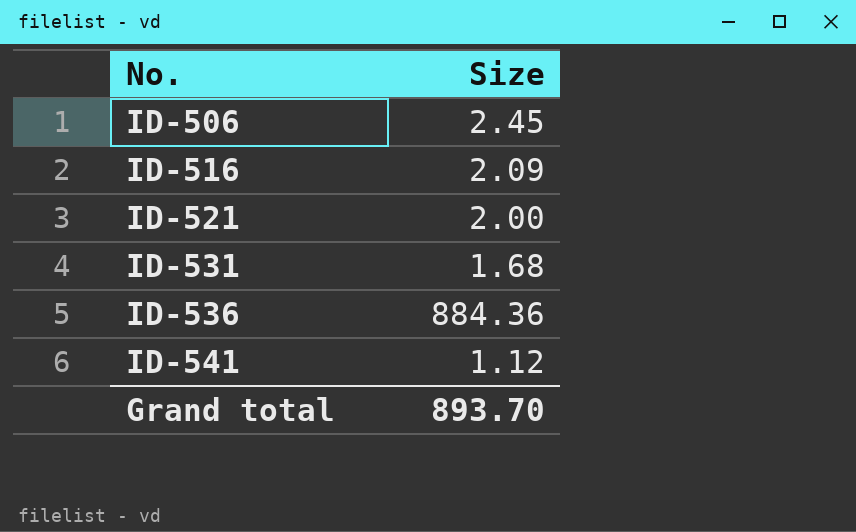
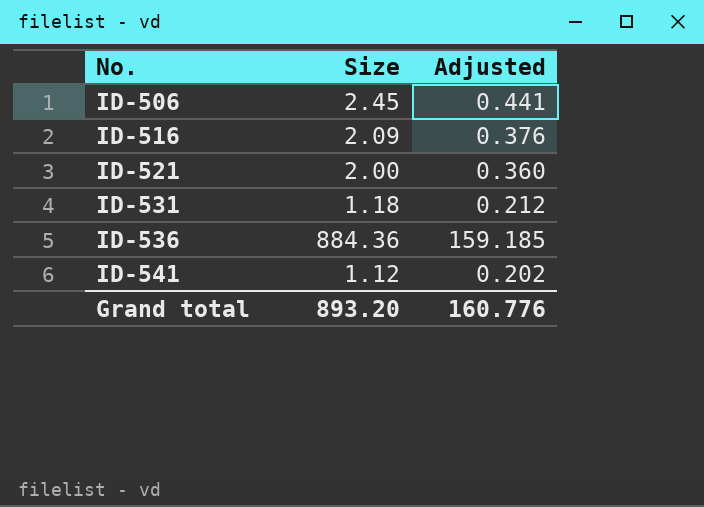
column Adjusted | formula: none -> [Size] * 0.18
ID-531 | Size: 1.68 -> 1.18
Grand total | Size: 893.70 -> 893.20

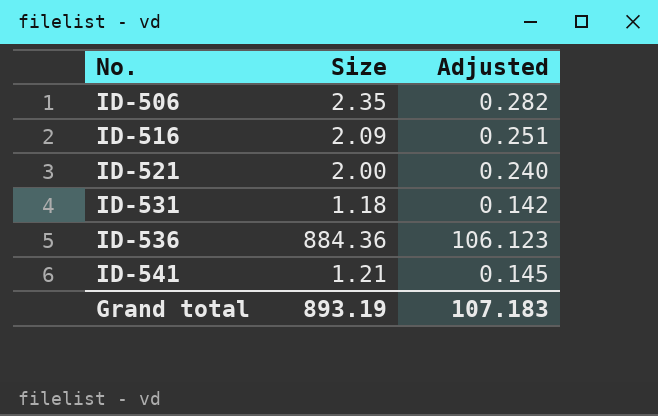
column Adjusted | formula: [Size] * 0.18 -> [Size] * 0.12
ID-506 | Size: 2.45 -> 2.35
ID-541 | Size: 1.12 -> 1.21
Grand total | Size: 893.20 -> 893.19
Grand total | Adjusted: 160.776 -> 107.183

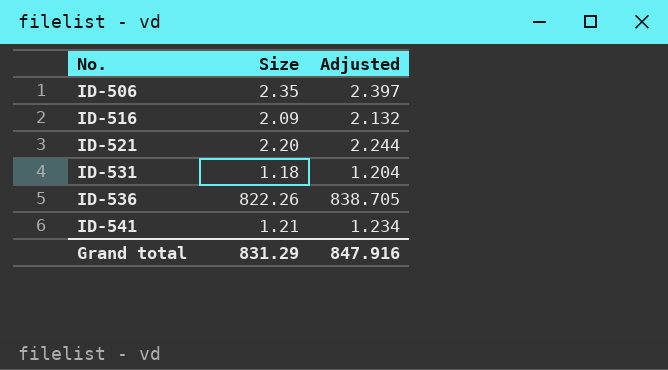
column Adjusted | formula: [Size] * 0.12 -> [Size] * 1.02
ID-521 | Size: 2.00 -> 2.20
ID-536 | Size: 884.36 -> 822.26
Grand total | Size: 893.19 -> 831.29
Grand total | Adjusted: 107.183 -> 847.916

